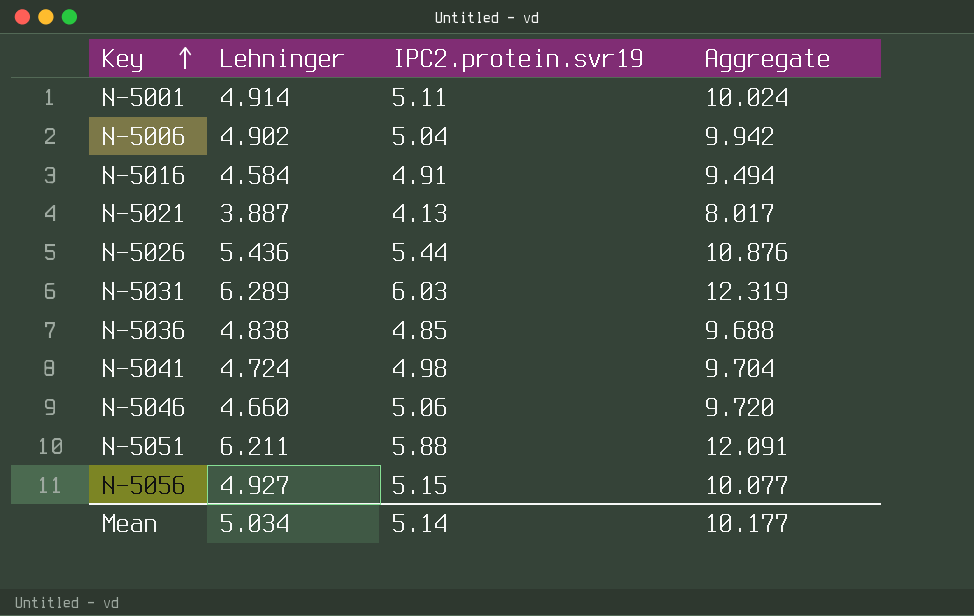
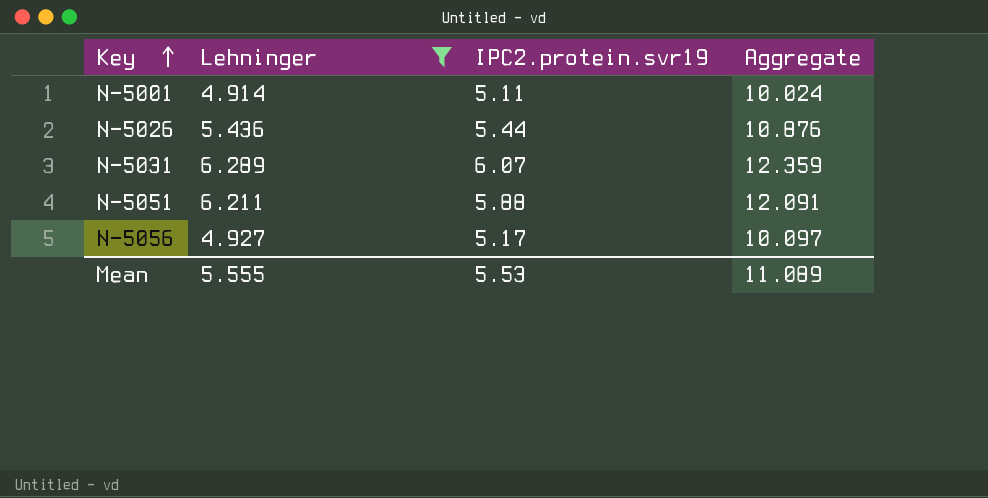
filter: none -> Lehninger >= 4.914
N-5031 | IPC2.protein.svr19: 6.03 -> 6.07
N-5031 | Aggregate: 12.319 -> 12.359
N-5056 | IPC2.protein.svr19: 5.15 -> 5.17
N-5056 | Aggregate: 10.077 -> 10.097
Mean | Lehninger: 5.034 -> 5.555
Mean | IPC2.protein.svr19: 5.14 -> 5.53
Mean | Aggregate: 10.177 -> 11.089

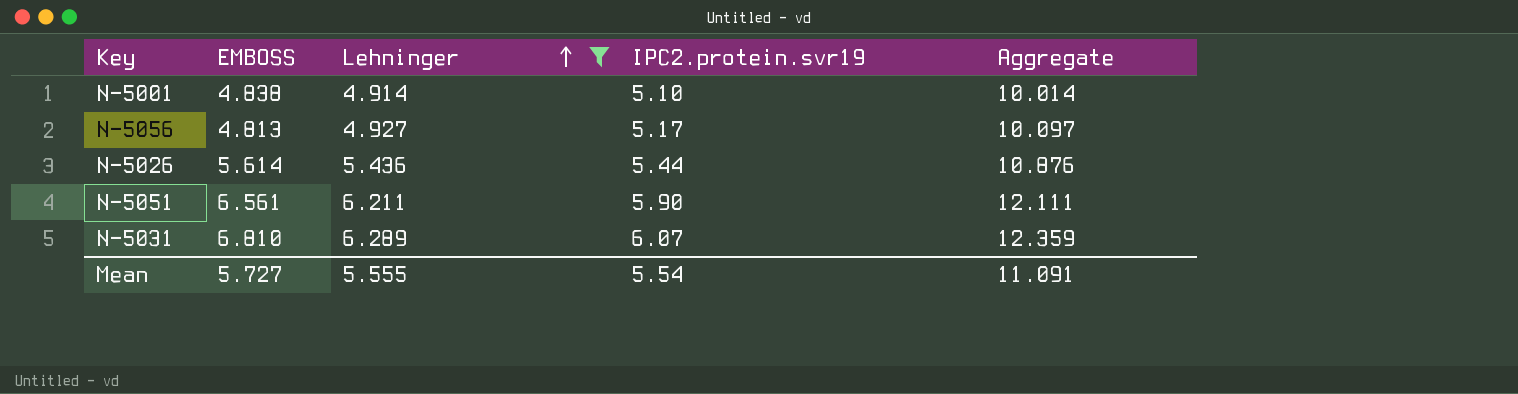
row order: Key ascending -> Lehninger ascending
column EMBOSS | position: none -> 2
N-5001 | IPC2.protein.svr19: 5.11 -> 5.10
N-5001 | Aggregate: 10.024 -> 10.014
N-5051 | IPC2.protein.svr19: 5.88 -> 5.90
N-5051 | Aggregate: 12.091 -> 12.111
Mean | IPC2.protein.svr19: 5.53 -> 5.54
Mean | Aggregate: 11.089 -> 11.091

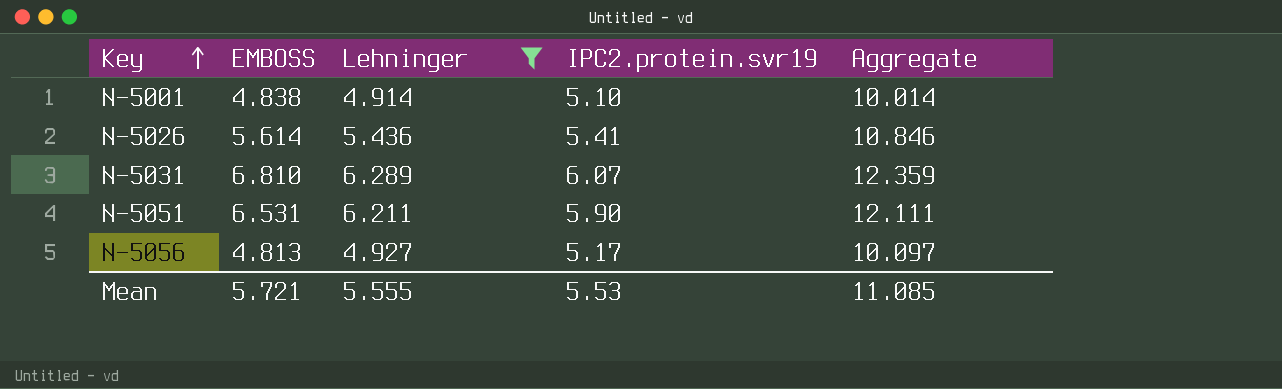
row order: Lehninger ascending -> Key ascending
N-5026 | IPC2.protein.svr19: 5.44 -> 5.41
N-5026 | Aggregate: 10.876 -> 10.846
N-5051 | EMBOSS: 6.561 -> 6.531
Mean | EMBOSS: 5.727 -> 5.721
Mean | IPC2.protein.svr19: 5.54 -> 5.53
Mean | Aggregate: 11.091 -> 11.085

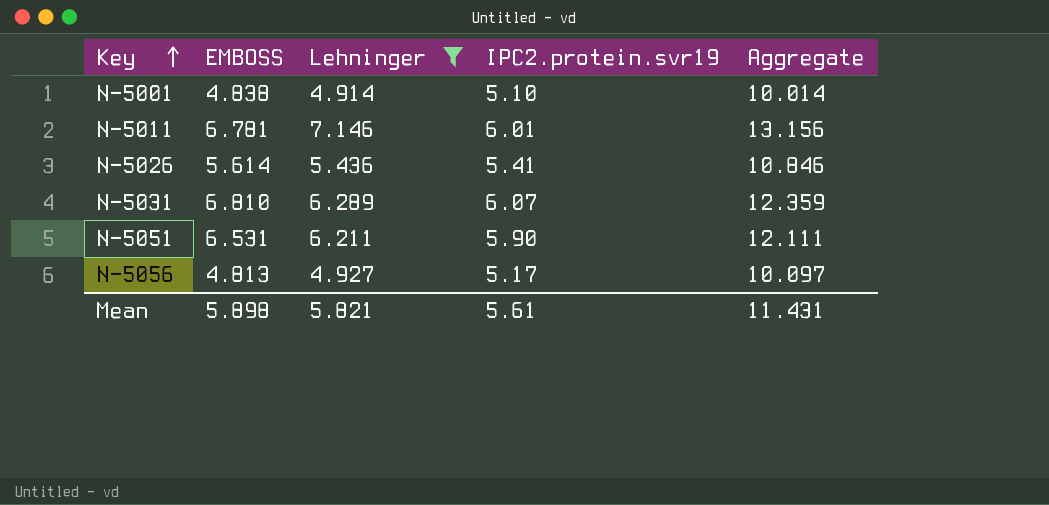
row N-5011: none -> 6.781 | 7.146 | 6.01 | 13.156
Mean | EMBOSS: 5.721 -> 5.898
Mean | Lehninger: 5.555 -> 5.821
Mean | IPC2.protein.svr19: 5.53 -> 5.61
Mean | Aggregate: 11.085 -> 11.431

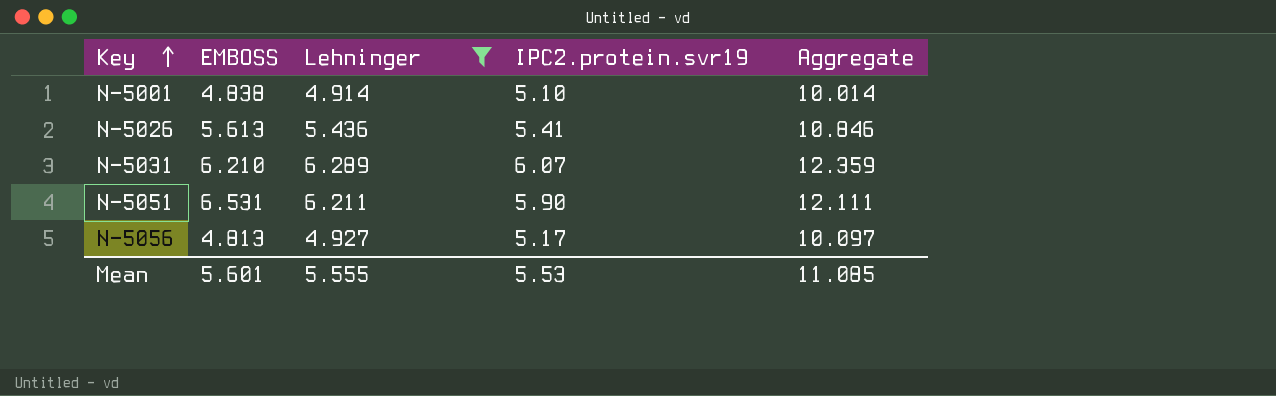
row N-5011: 6.781 | 7.146 | 6.01 | 13.156 -> none
N-5026 | EMBOSS: 5.614 -> 5.613
N-5031 | EMBOSS: 6.810 -> 6.210
Mean | EMBOSS: 5.898 -> 5.601
Mean | Lehninger: 5.821 -> 5.555
Mean | IPC2.protein.svr19: 5.61 -> 5.53
Mean | Aggregate: 11.431 -> 11.085

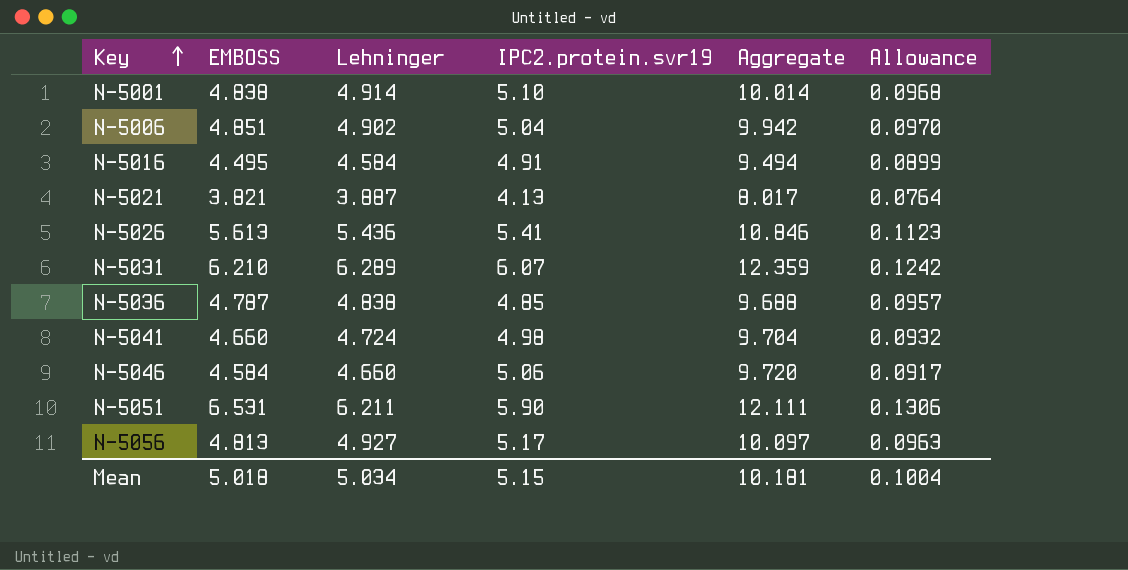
filter: Lehninger >= 4.914 -> none
column Allowance | formula: none -> [EMBOSS] * 0.02
Mean | EMBOSS: 5.601 -> 5.018
Mean | Lehninger: 5.555 -> 5.034
Mean | IPC2.protein.svr19: 5.53 -> 5.15
Mean | Aggregate: 11.085 -> 10.181

